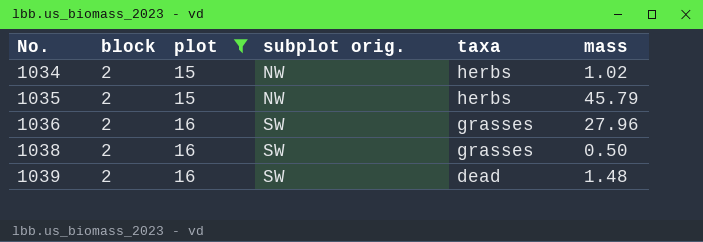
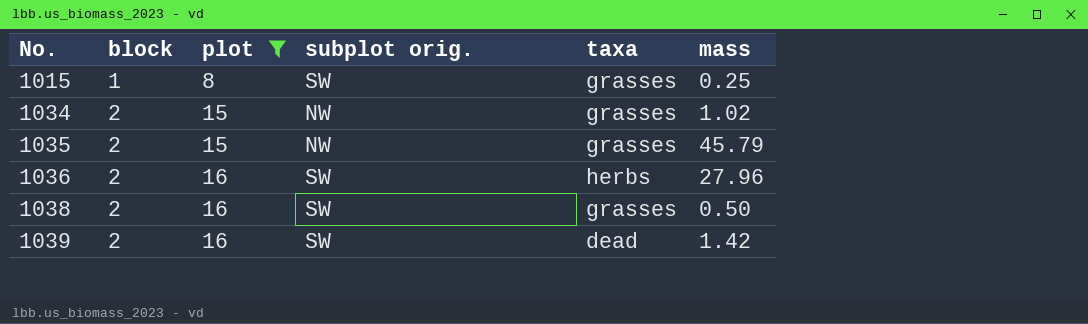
row 1015: none -> 1 | 8 | SW | grasses | 0.25
1034 | taxa: herbs -> grasses
1035 | taxa: herbs -> grasses
1036 | taxa: grasses -> herbs
1039 | mass: 1.48 -> 1.42

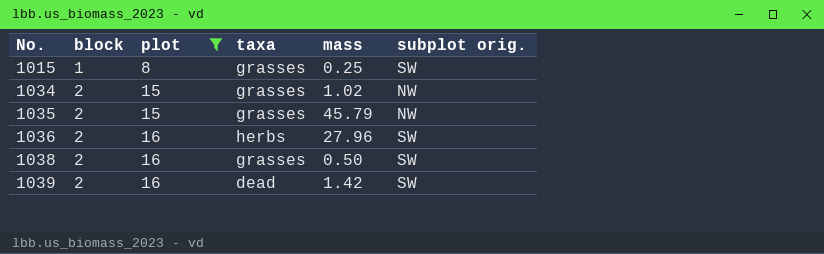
column subplot orig. | position: 4 -> 6

